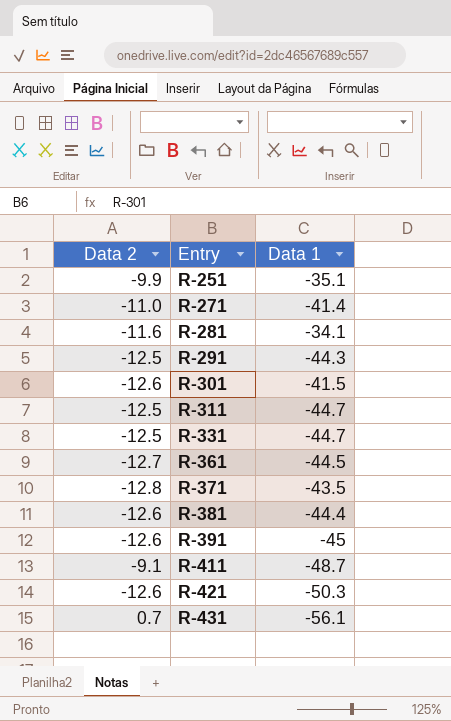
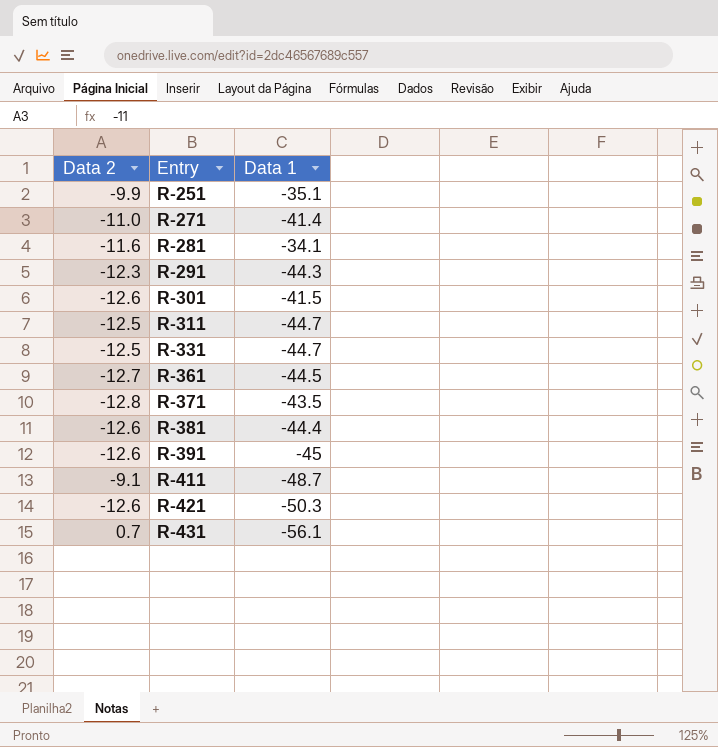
R-291 | Data 2: -12.5 -> -12.3

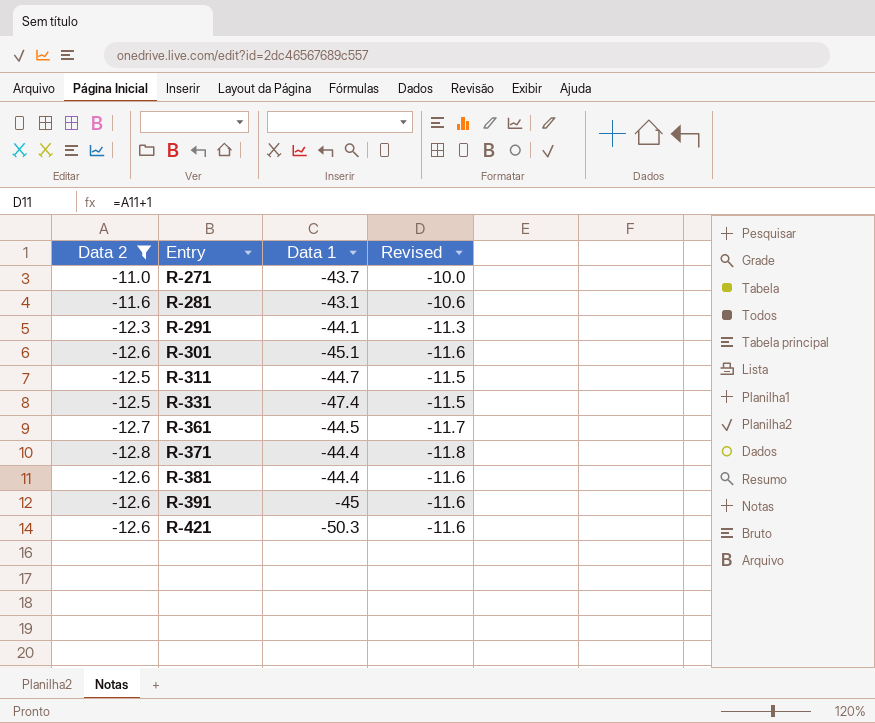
filter: none -> Data 2 <= -11.0
column Revised | formula: none -> [Data 2] + 1
R-271 | Data 1: -41.4 -> -43.7
R-281 | Data 1: -34.1 -> -43.1
R-291 | Data 1: -44.3 -> -44.1
R-301 | Data 1: -41.5 -> -45.1
R-331 | Data 1: -44.7 -> -47.4
R-371 | Data 1: -43.5 -> -44.4

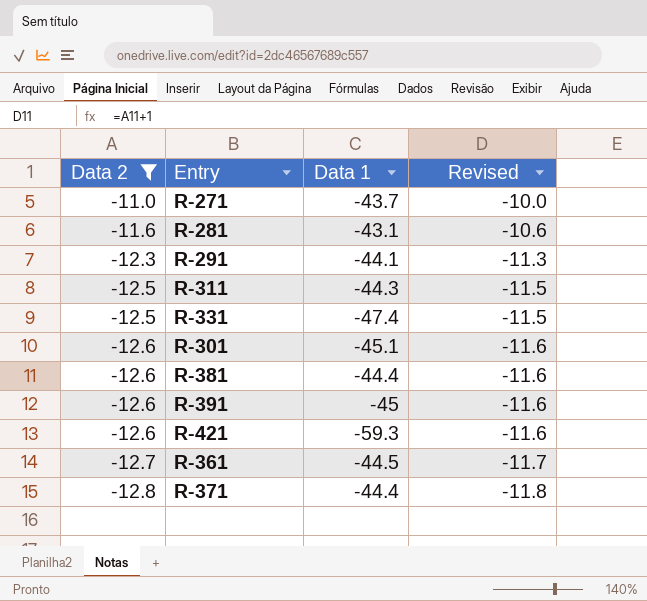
row order: Entry ascending -> Data 2 descending
R-311 | Data 1: -44.7 -> -44.3
R-421 | Data 1: -50.3 -> -59.3

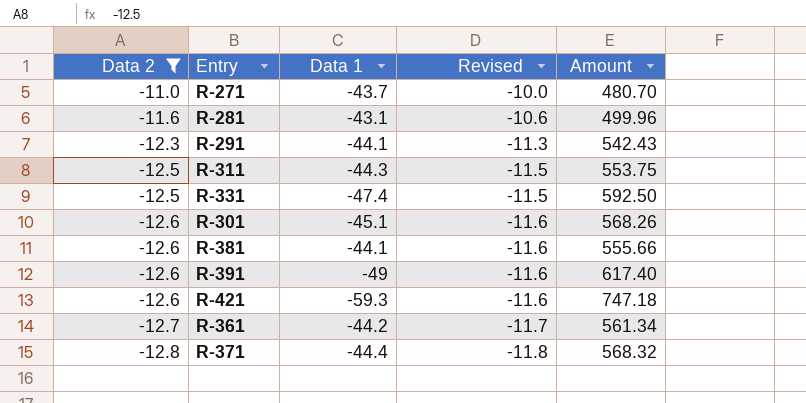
column Amount | formula: none -> [Data 2] * [Data 1]
R-381 | Data 1: -44.4 -> -44.1
R-391 | Data 1: -45 -> -49
R-361 | Data 1: -44.5 -> -44.2

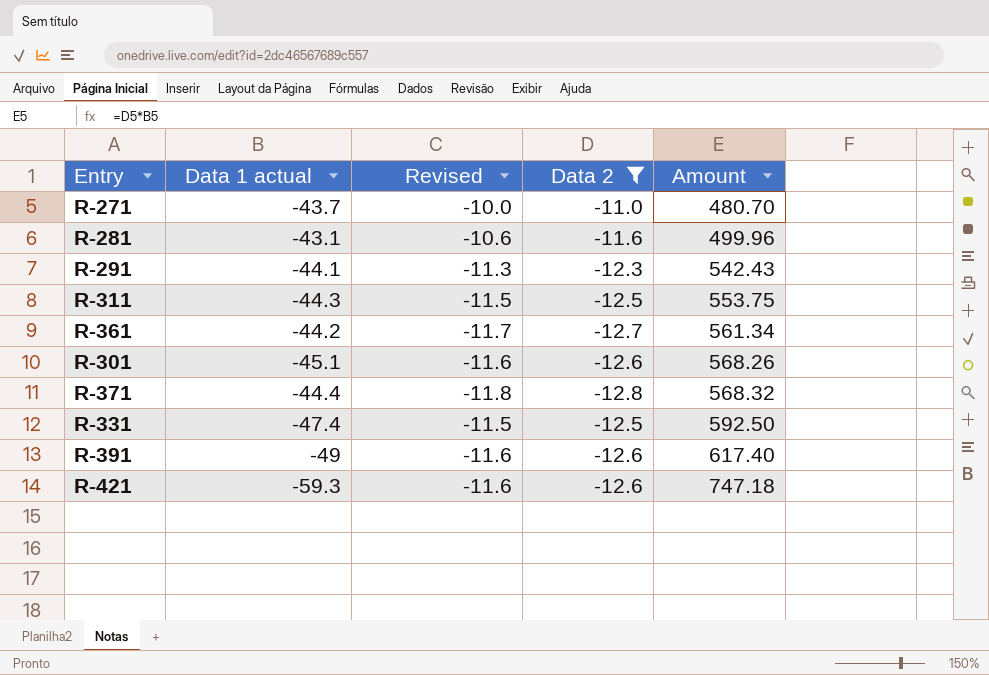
row order: Data 2 descending -> Amount ascending
column name: Data 1 -> Data 1 actual
column Data 2 | position: 1 -> 4
row R-381: -12.6 | -44.1 | -11.6 | 555.66 -> none

